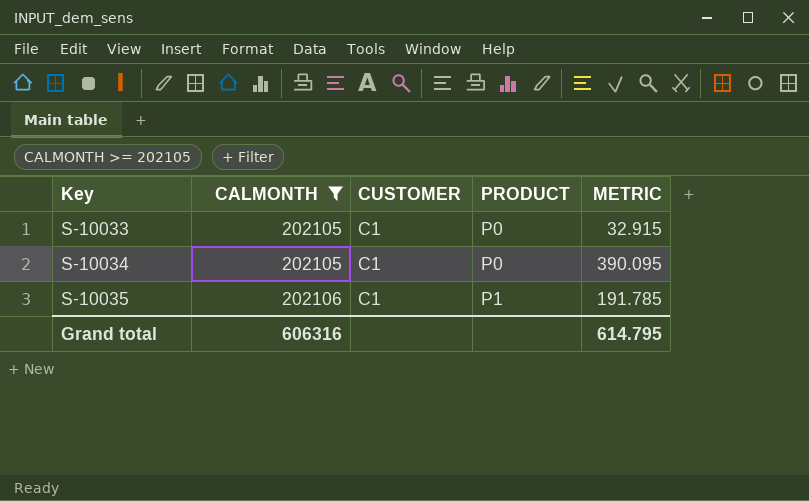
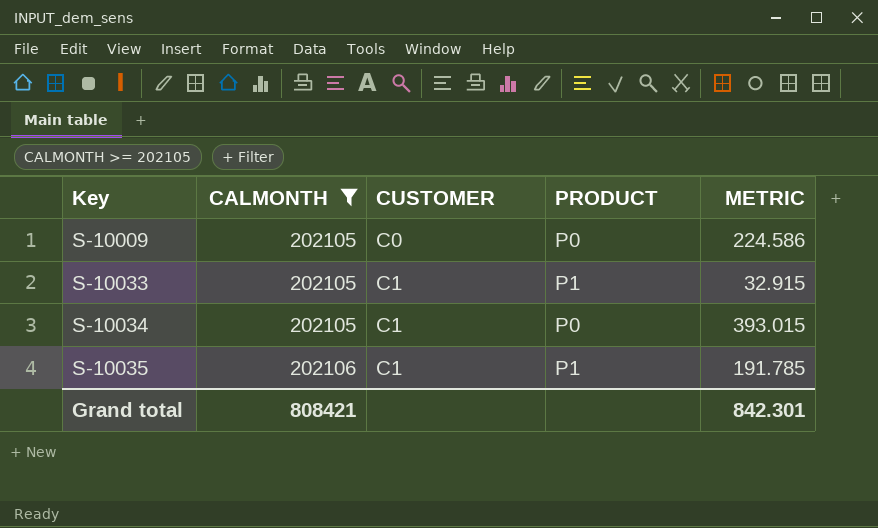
row S-10009: none -> 202105 | C0 | P0 | 224.586
S-10033 | PRODUCT: P0 -> P1
S-10034 | METRIC: 390.095 -> 393.015
Grand total | CALMONTH: 606316 -> 808421
Grand total | METRIC: 614.795 -> 842.301

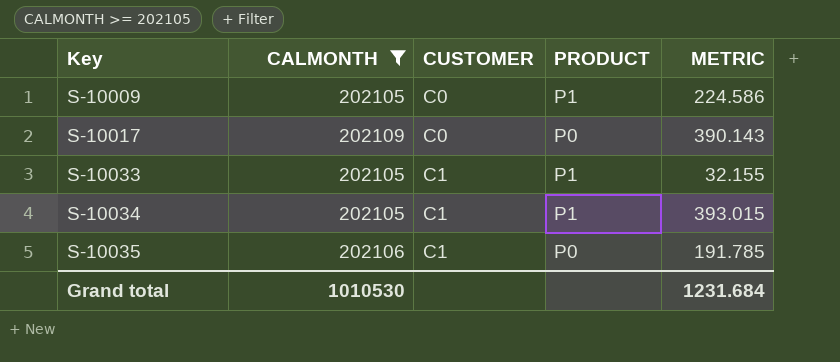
S-10009 | PRODUCT: P0 -> P1
row S-10017: none -> 202109 | C0 | P0 | 390.143
S-10033 | METRIC: 32.915 -> 32.155
S-10034 | PRODUCT: P0 -> P1
S-10035 | PRODUCT: P1 -> P0
Grand total | CALMONTH: 808421 -> 1010530
Grand total | METRIC: 842.301 -> 1231.684

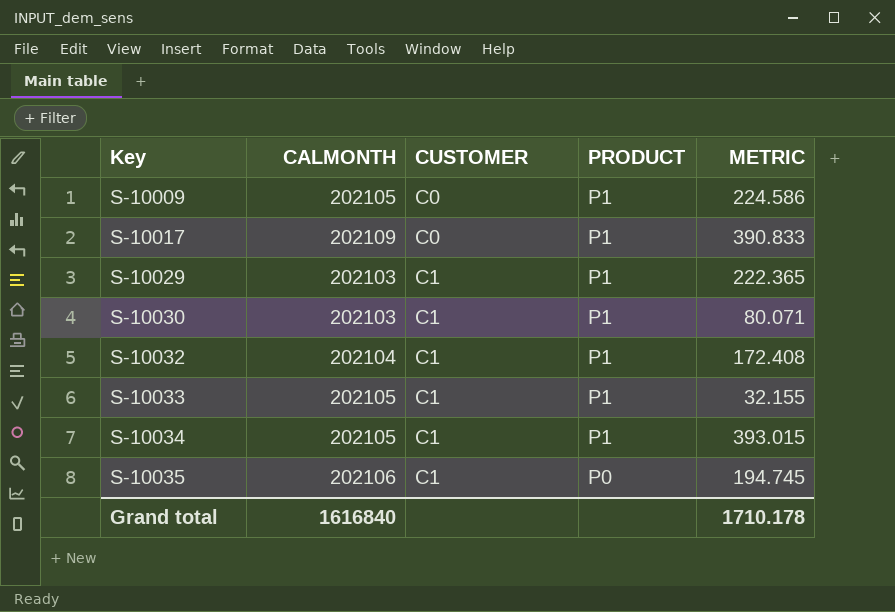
filter: CALMONTH >= 202105 -> none
S-10017 | PRODUCT: P0 -> P1
S-10017 | METRIC: 390.143 -> 390.833
S-10035 | METRIC: 191.785 -> 194.745
Grand total | CALMONTH: 1010530 -> 1616840
Grand total | METRIC: 1231.684 -> 1710.178

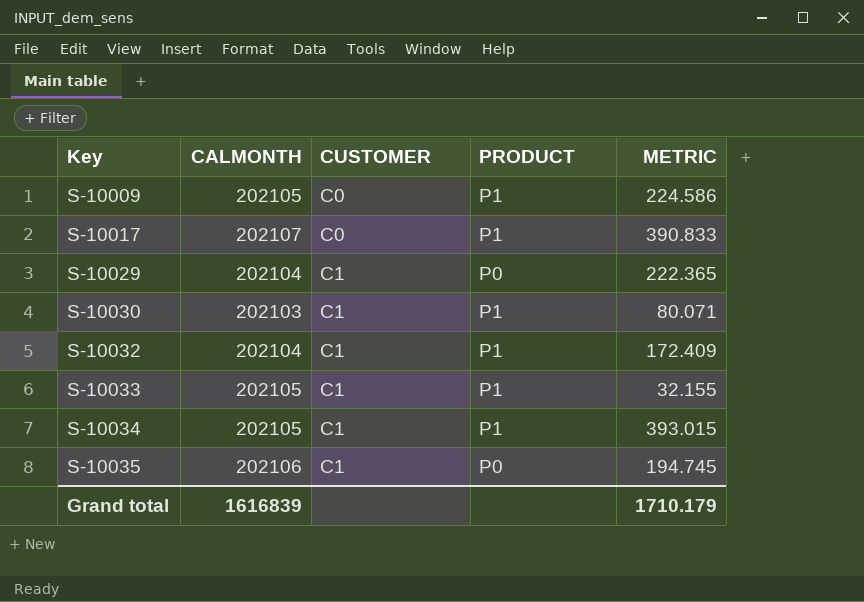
S-10017 | CALMONTH: 202109 -> 202107
S-10029 | CALMONTH: 202103 -> 202104
S-10029 | PRODUCT: P1 -> P0
S-10032 | METRIC: 172.408 -> 172.409
Grand total | CALMONTH: 1616840 -> 1616839
Grand total | METRIC: 1710.178 -> 1710.179

